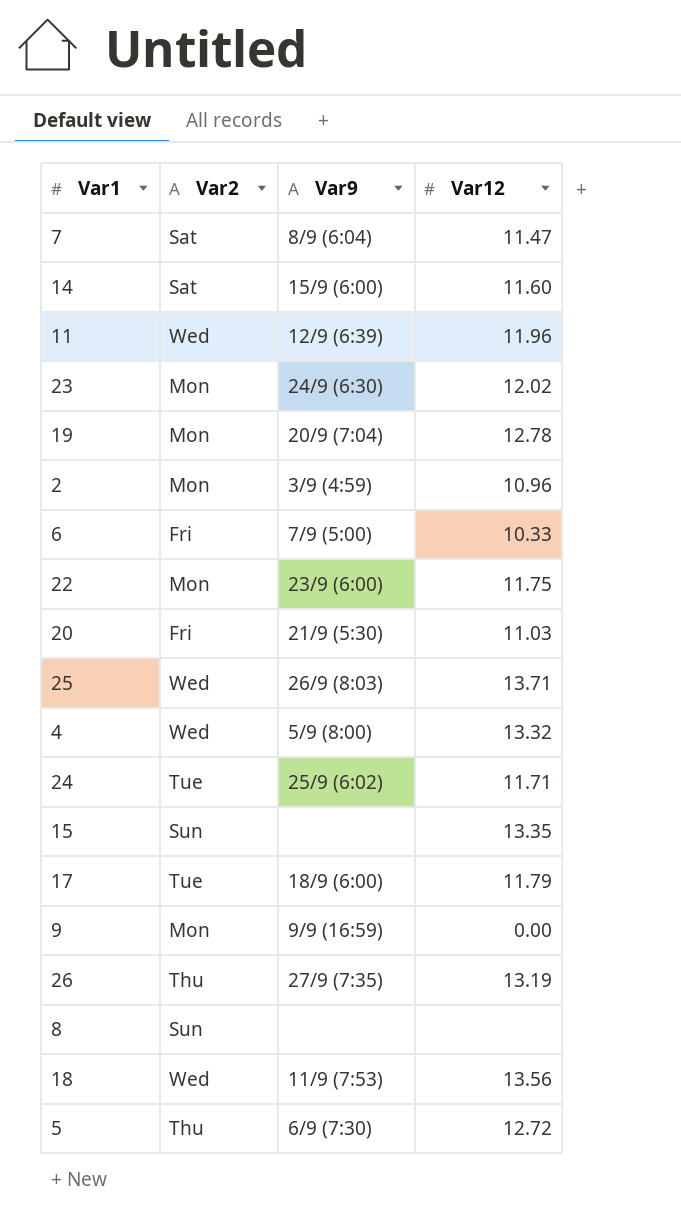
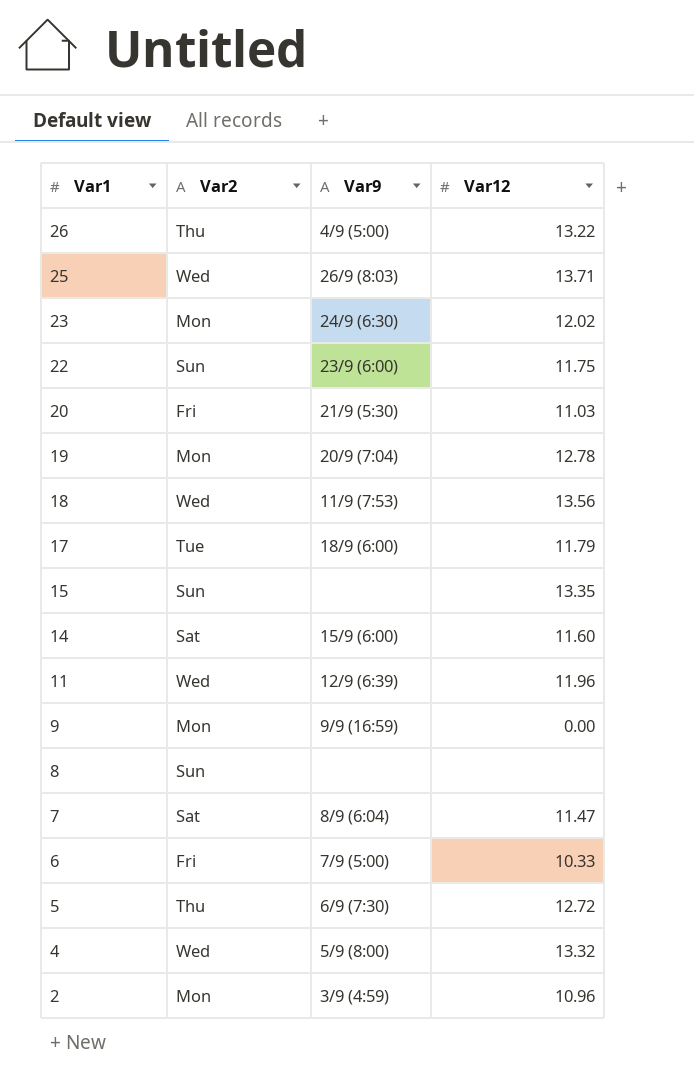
row order: none -> Var1 descending
row 24: Tue | 25/9 (6:02) | 11.71 -> none
26 | Var9: 27/9 (7:35) -> 4/9 (5:00)
26 | Var12: 13.19 -> 13.22
22 | Var2: Mon -> Sun

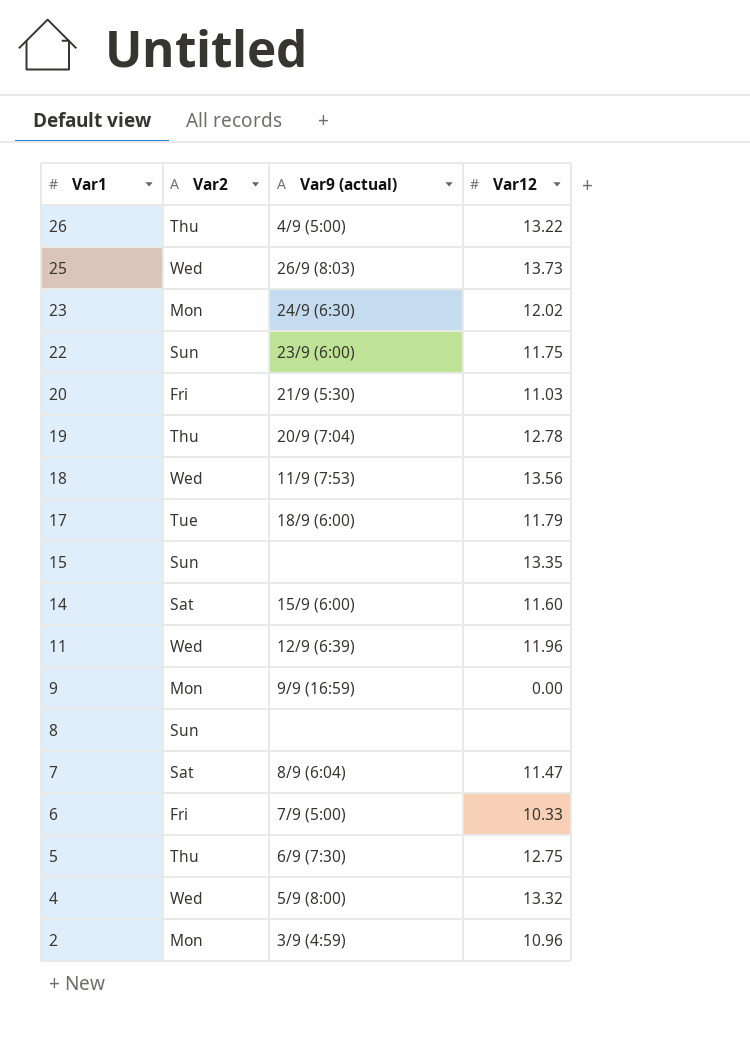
column name: Var9 -> Var9 (actual)
25 | Var12: 13.71 -> 13.73
19 | Var2: Mon -> Thu
5 | Var12: 12.72 -> 12.75

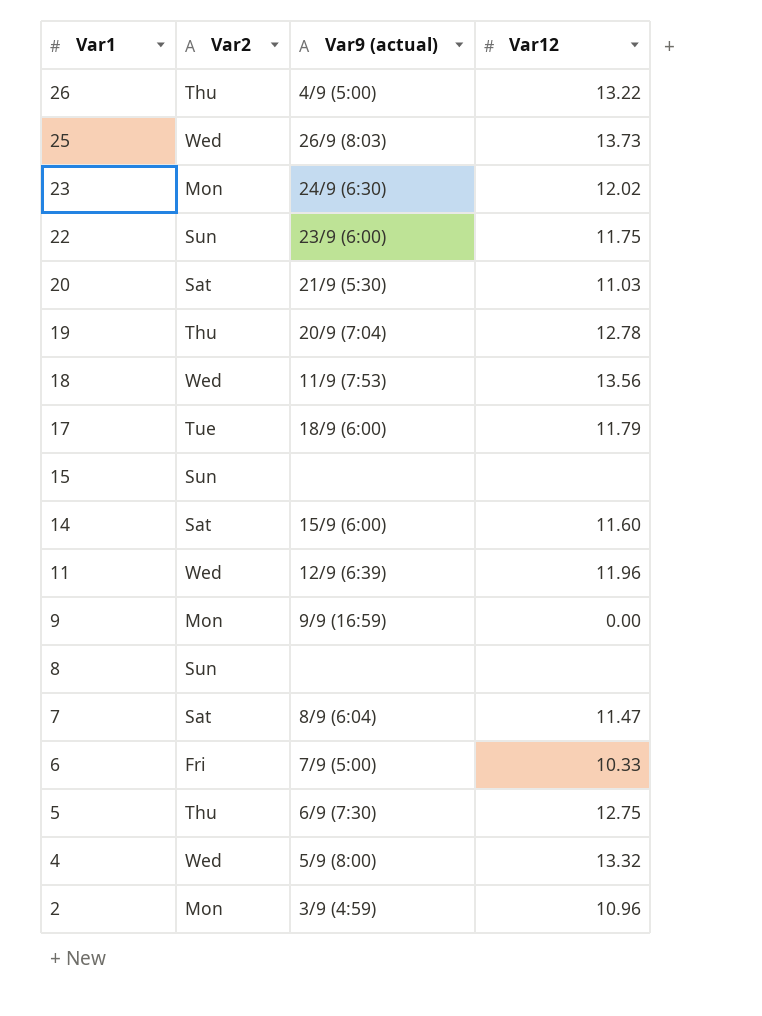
20 | Var2: Fri -> Sat
15 | Var12: 13.35 -> none

